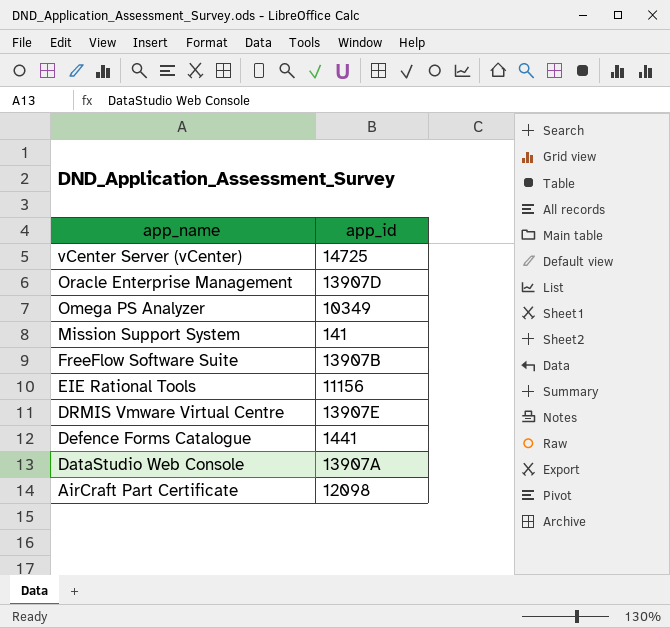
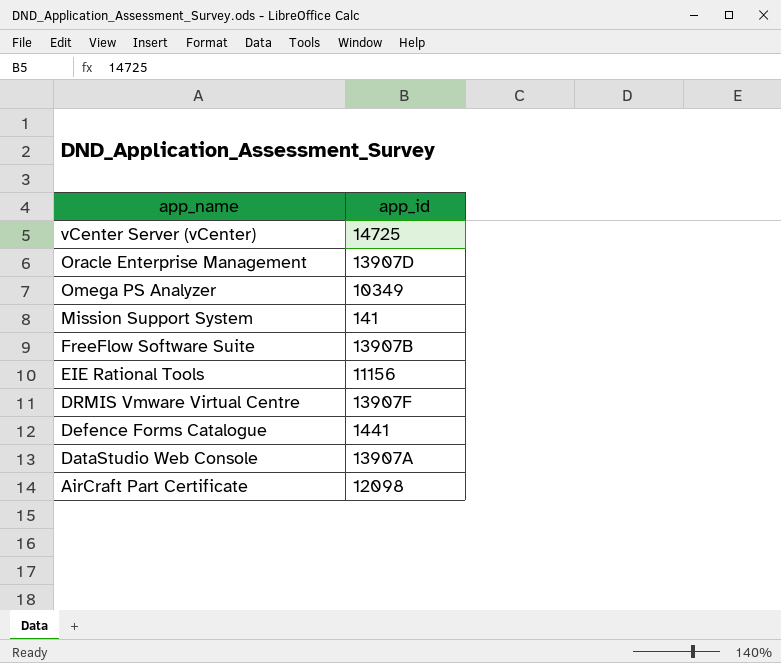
DRMIS Vmware Virtual Centre | app_id: 13907E -> 13907F

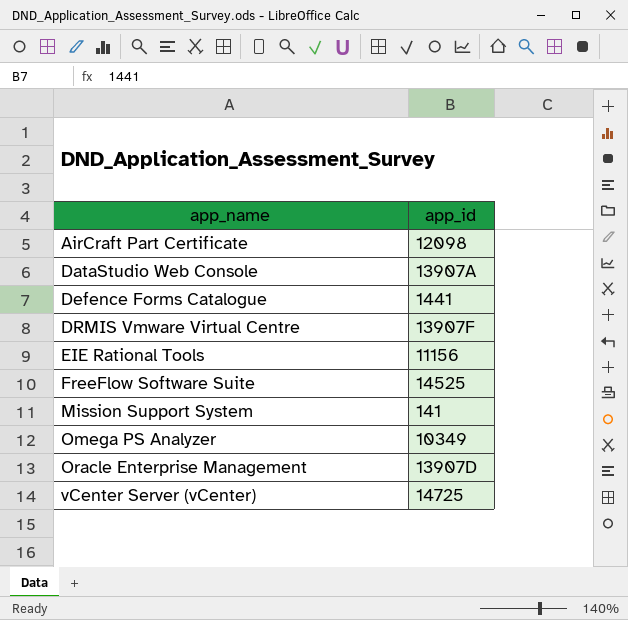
row order: app_name descending -> app_name ascending
FreeFlow Software Suite | app_id: 13907B -> 14525

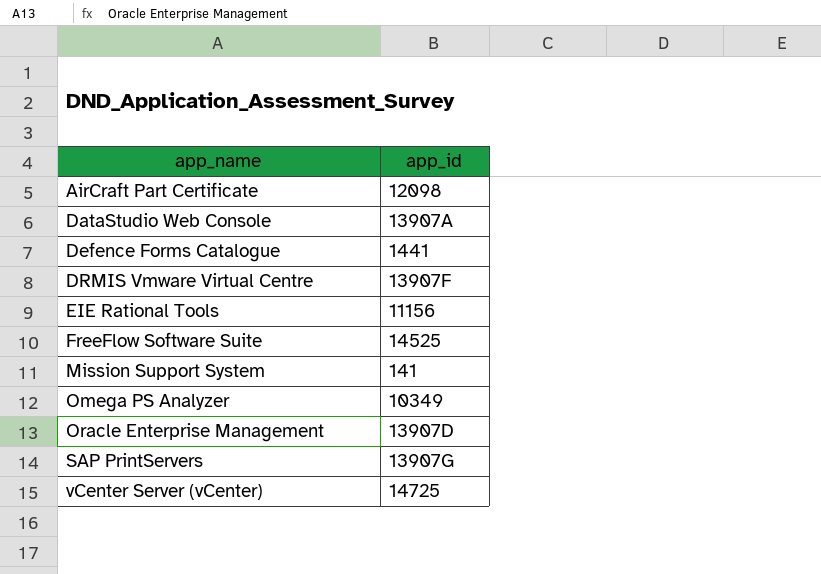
row SAP PrintServers: none -> 13907G

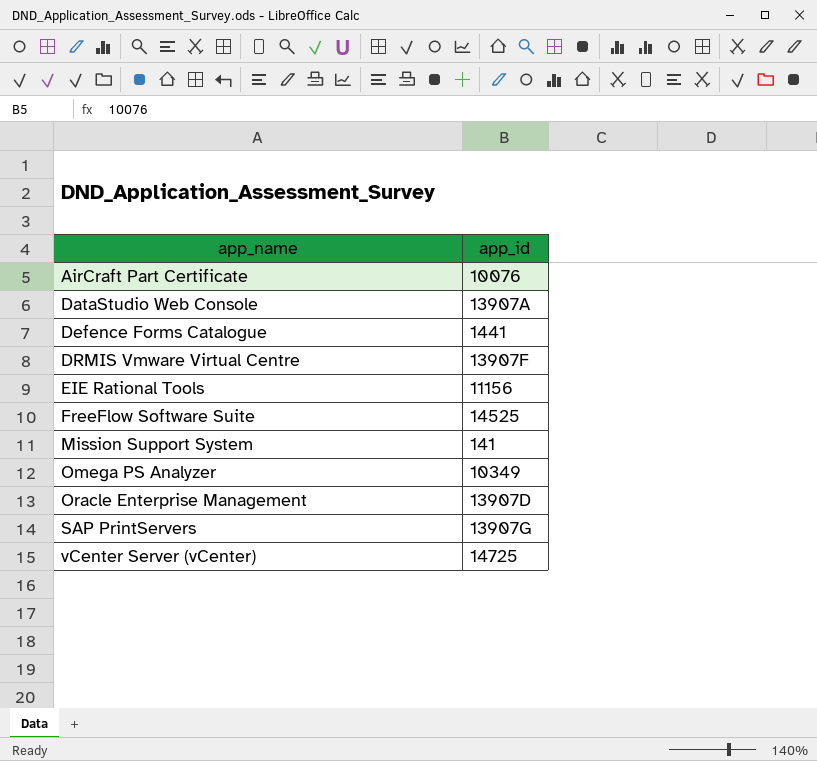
AirCraft Part Certificate | app_id: 12098 -> 10076

